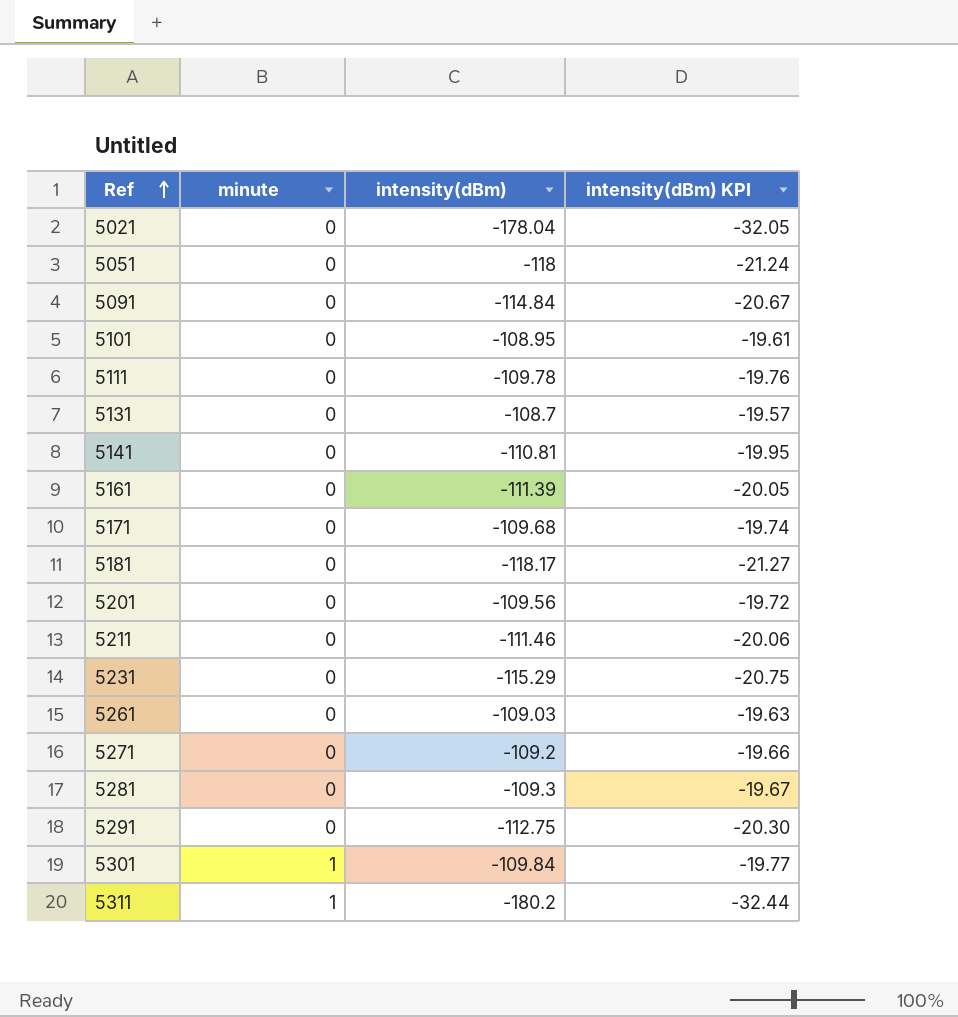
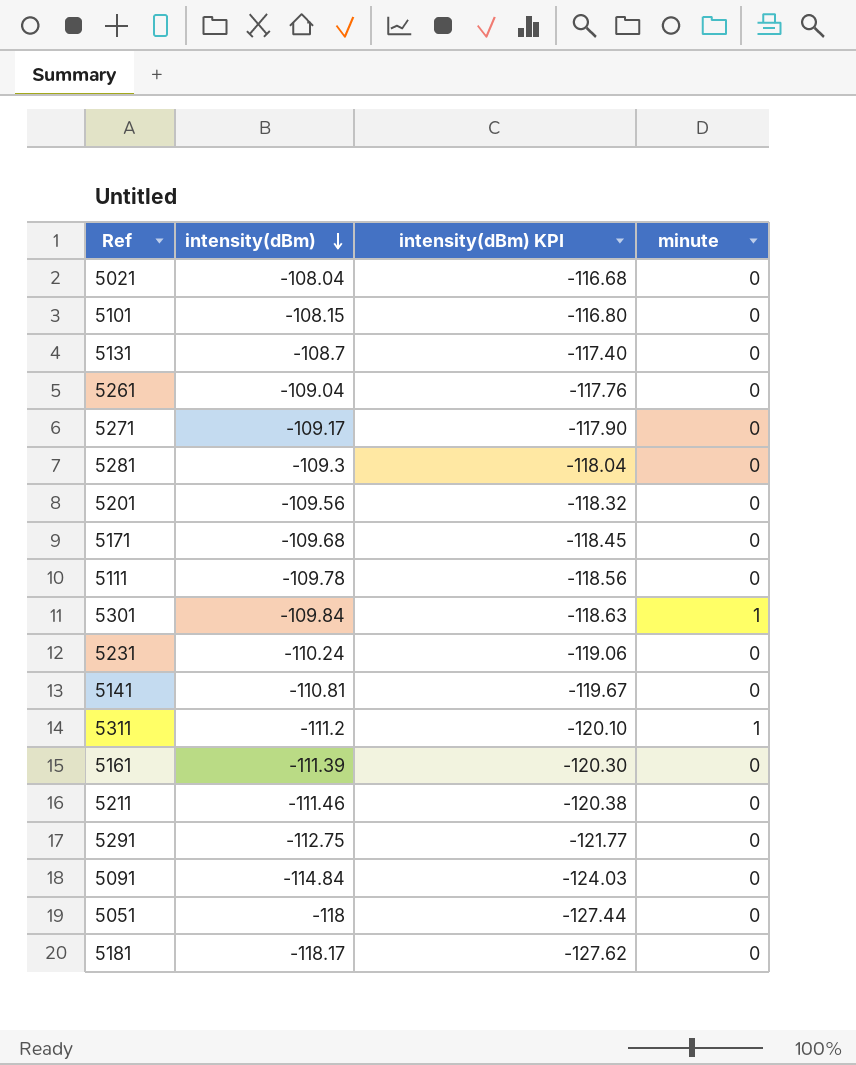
row order: Ref ascending -> intensity(dBm) descending
column intensity(dBm) KPI | formula: [intensity(dBm)] * 0.18 -> [intensity(dBm)] * 1.08
column minute | position: 2 -> 4
5021 | intensity(dBm): -178.04 -> -108.04
5101 | intensity(dBm): -108.95 -> -108.15
5261 | intensity(dBm): -109.03 -> -109.04
5271 | intensity(dBm): -109.2 -> -109.17
5231 | intensity(dBm): -115.29 -> -110.24
5311 | intensity(dBm): -180.2 -> -111.2

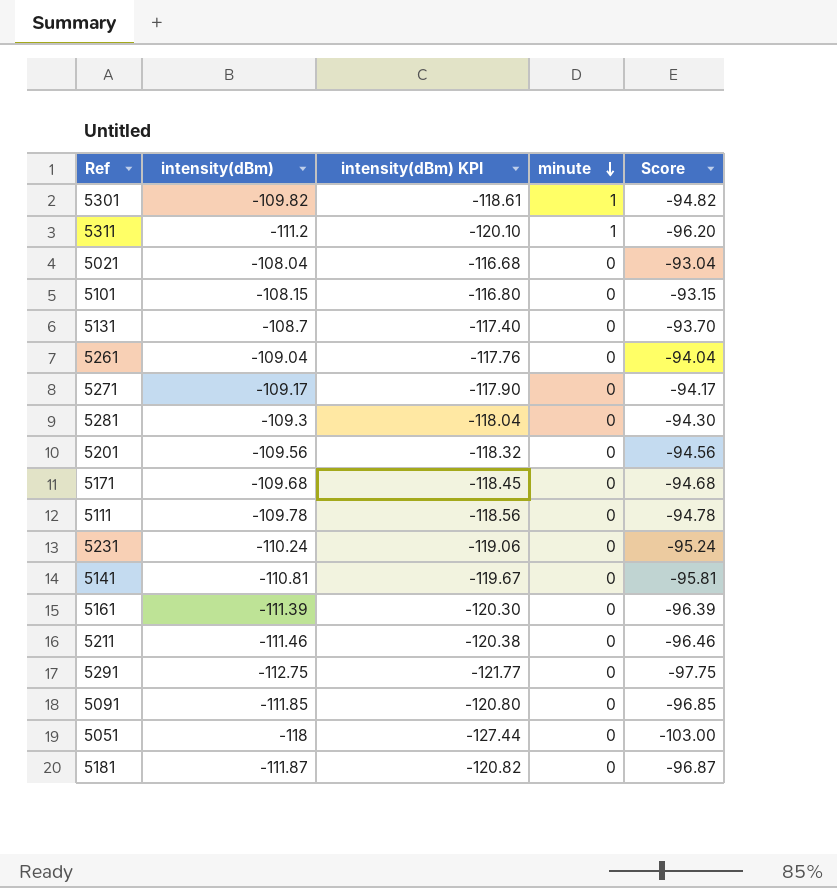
row order: intensity(dBm) descending -> minute descending
column Score | formula: none -> [intensity(dBm)] + 15
5301 | intensity(dBm): -109.84 -> -109.82
5301 | intensity(dBm) KPI: -118.63 -> -118.61
5091 | intensity(dBm): -114.84 -> -111.85
5091 | intensity(dBm) KPI: -124.03 -> -120.80
5181 | intensity(dBm): -118.17 -> -111.87
5181 | intensity(dBm) KPI: -127.62 -> -120.82

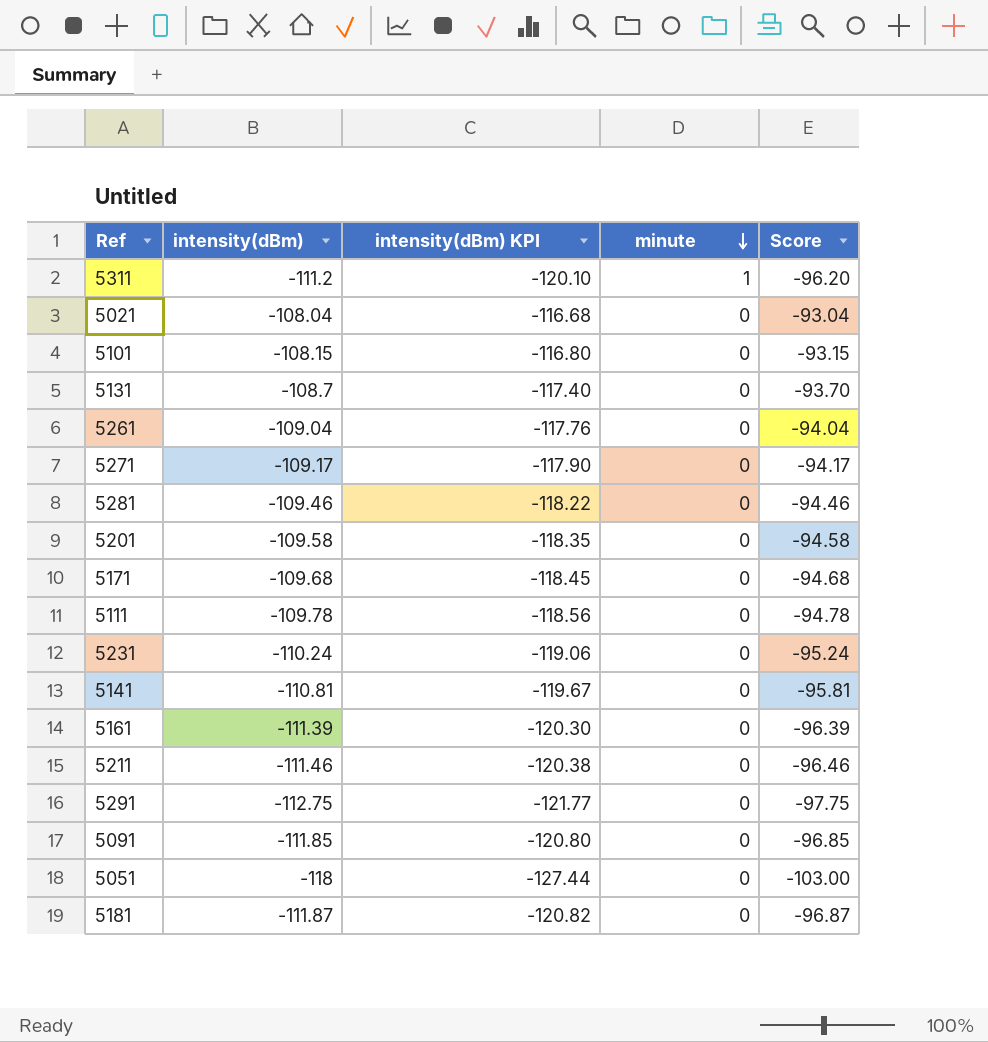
row 5301: -109.82 | -118.61 | 1 | -94.82 -> none
5281 | intensity(dBm): -109.3 -> -109.46
5281 | intensity(dBm) KPI: -118.04 -> -118.22
5281 | Score: -94.30 -> -94.46
5201 | intensity(dBm): -109.56 -> -109.58
5201 | intensity(dBm) KPI: -118.32 -> -118.35
5201 | Score: -94.56 -> -94.58

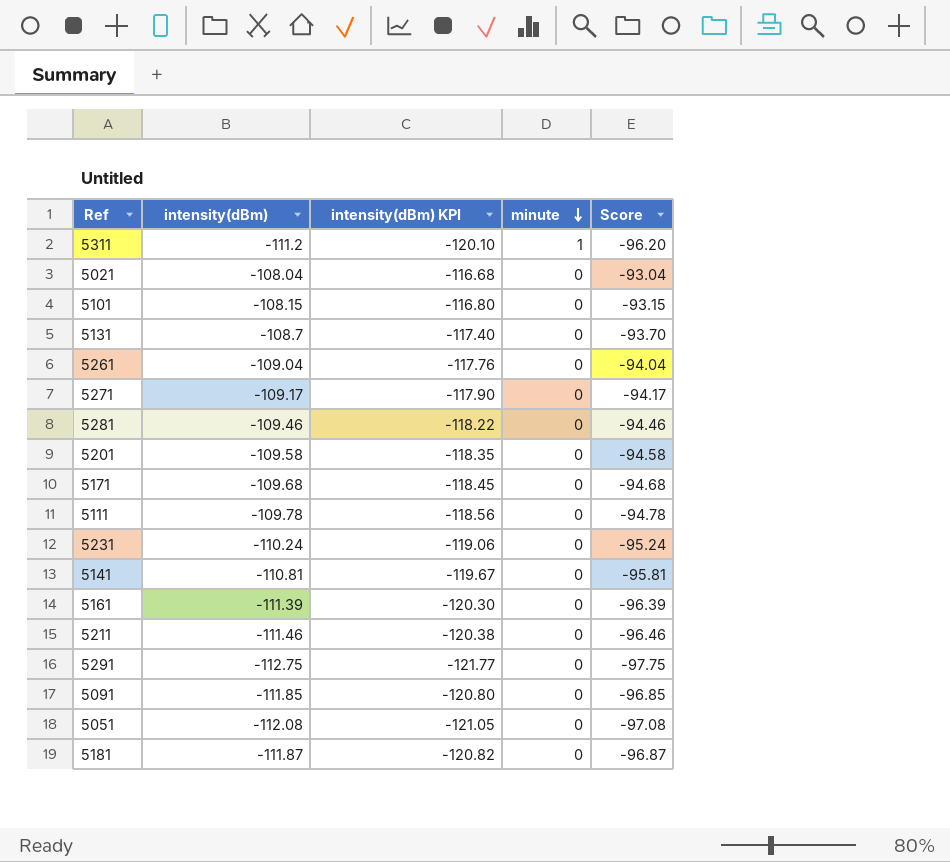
5051 | intensity(dBm): -118 -> -112.08
5051 | intensity(dBm) KPI: -127.44 -> -121.05
5051 | Score: -103.00 -> -97.08

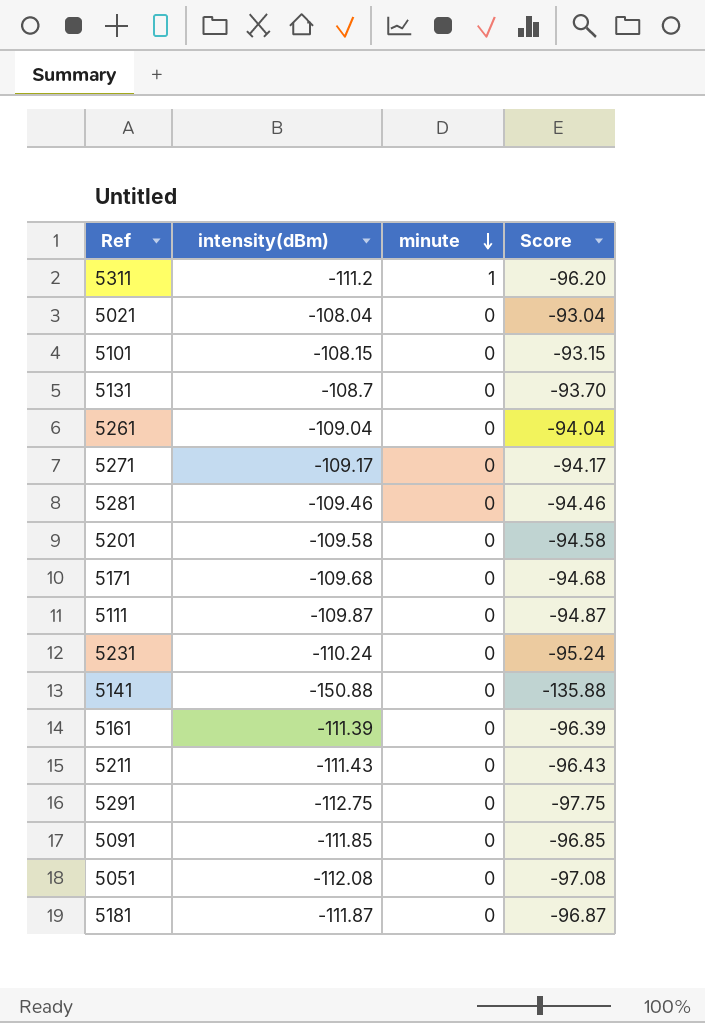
column intensity(dBm) KPI | formula: [intensity(dBm)] * 1.08 -> none
5111 | intensity(dBm): -109.78 -> -109.87
5111 | Score: -94.78 -> -94.87
5141 | intensity(dBm): -110.81 -> -150.88
5141 | Score: -95.81 -> -135.88
5211 | intensity(dBm): -111.46 -> -111.43
5211 | Score: -96.46 -> -96.43

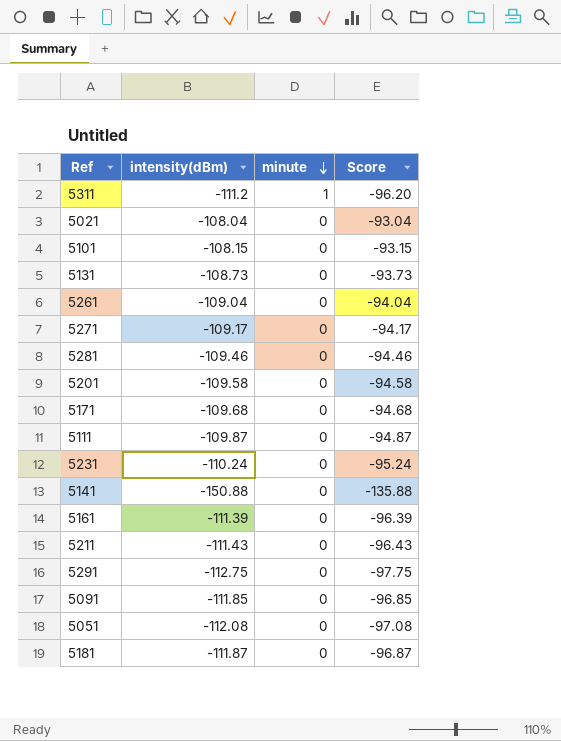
5131 | intensity(dBm): -108.7 -> -108.73
5131 | Score: -93.70 -> -93.73

